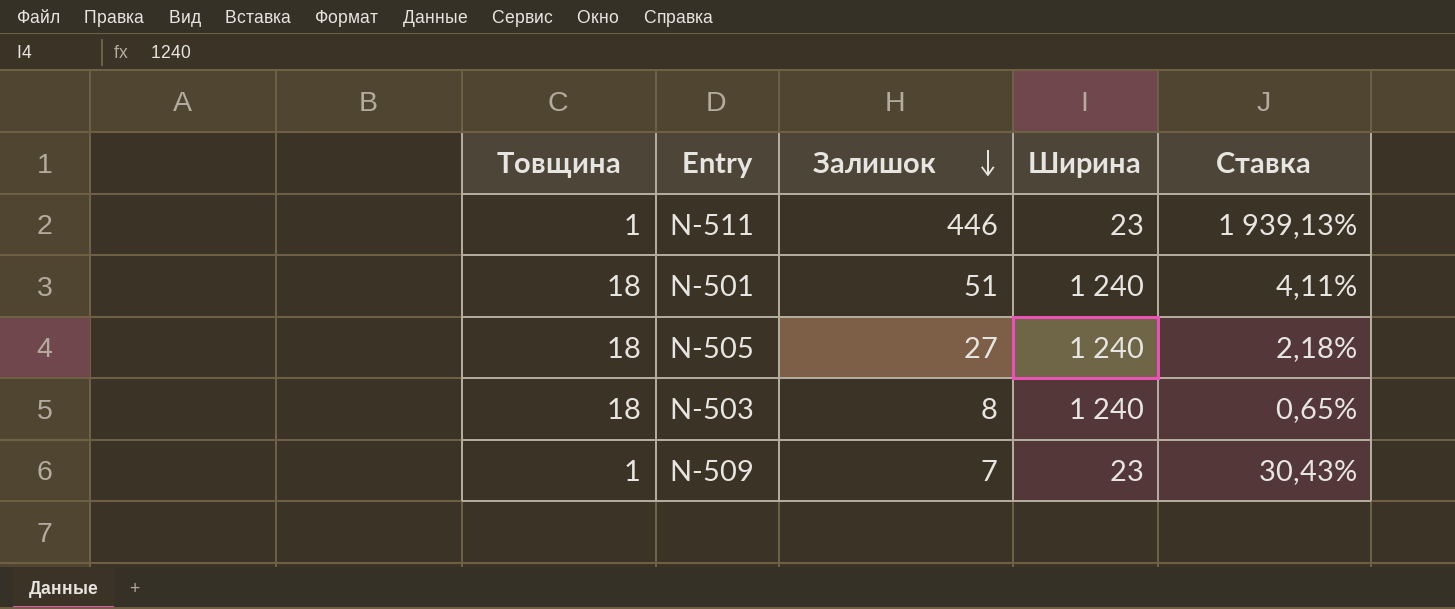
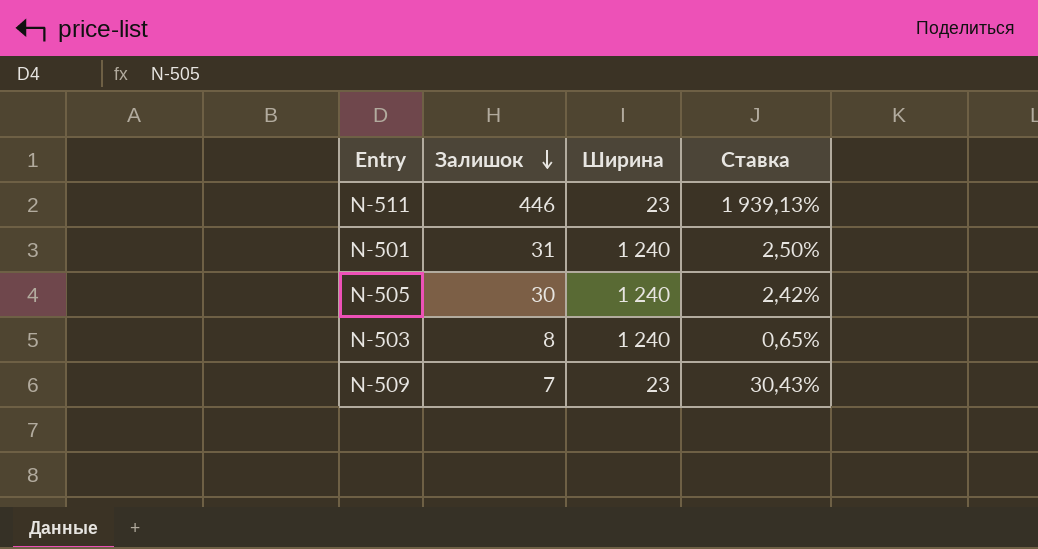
column Товщина | position: 1 -> none
N-501 | Залишок: 51 -> 31
N-501 | Ставка: 4,11% -> 2,50%
N-505 | Залишок: 27 -> 30
N-505 | Ставка: 2,18% -> 2,42%

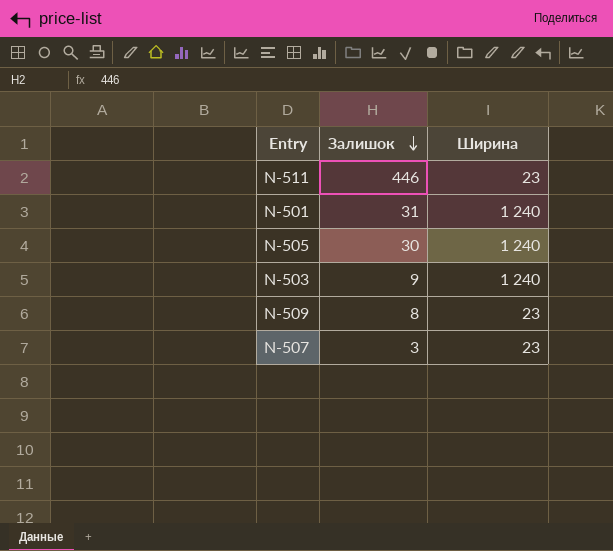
column Ставка | formula: [Залишок] / [Ширина] -> none
N-503 | Залишок: 8 -> 9
N-509 | Залишок: 7 -> 8
row N-507: none -> 3 | 23

